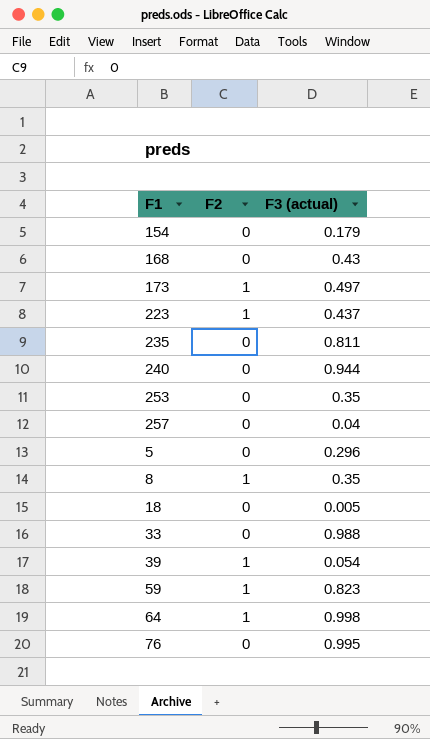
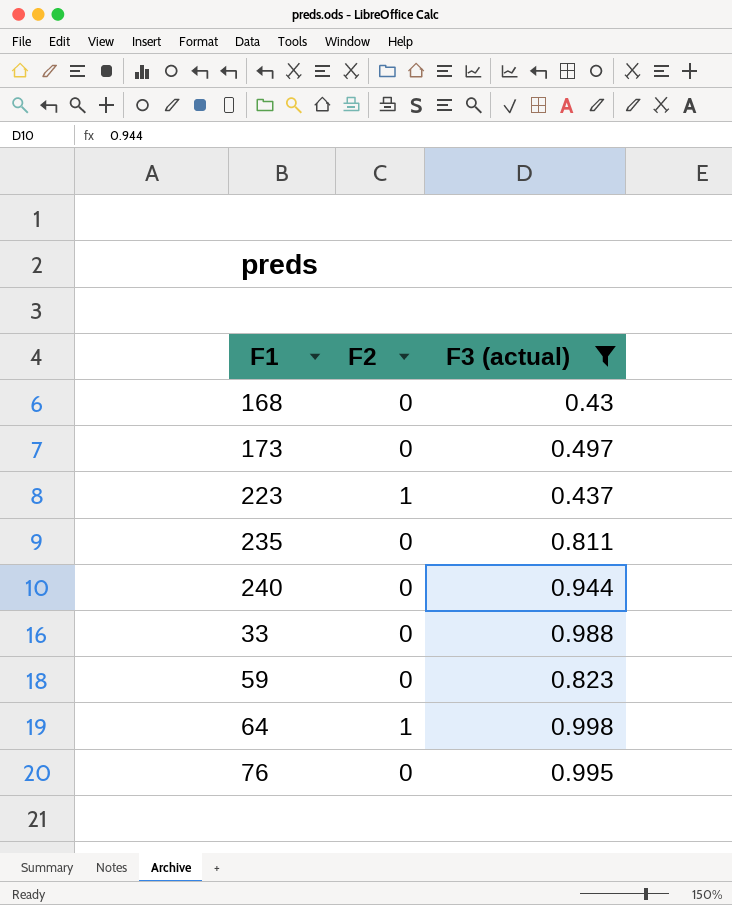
filter: none -> F3 (actual) >= 0.43
173 | F2: 1 -> 0
59 | F2: 1 -> 0

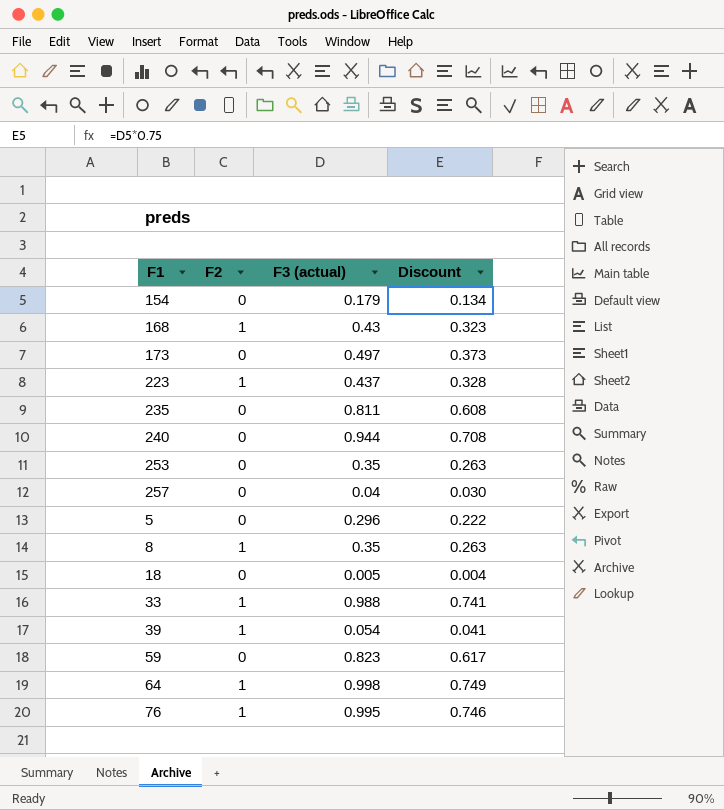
filter: F3 (actual) >= 0.43 -> none
column Discount | formula: none -> [F3 (actual)] * 0.75
168 | F2: 0 -> 1
33 | F2: 0 -> 1
76 | F2: 0 -> 1

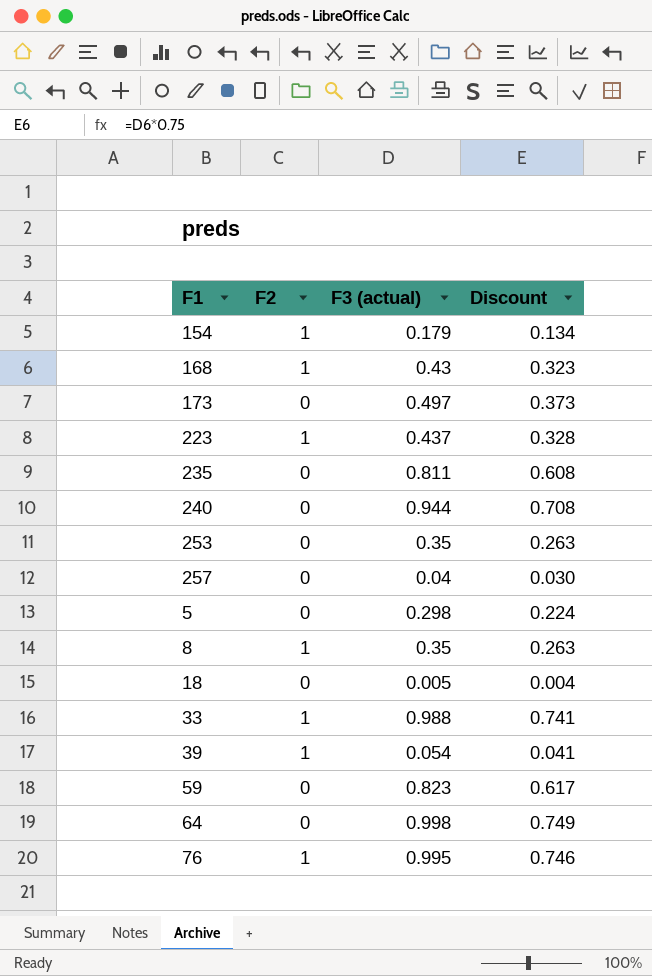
154 | F2: 0 -> 1
5 | F3 (actual): 0.296 -> 0.298
5 | Discount: 0.222 -> 0.224
64 | F2: 1 -> 0

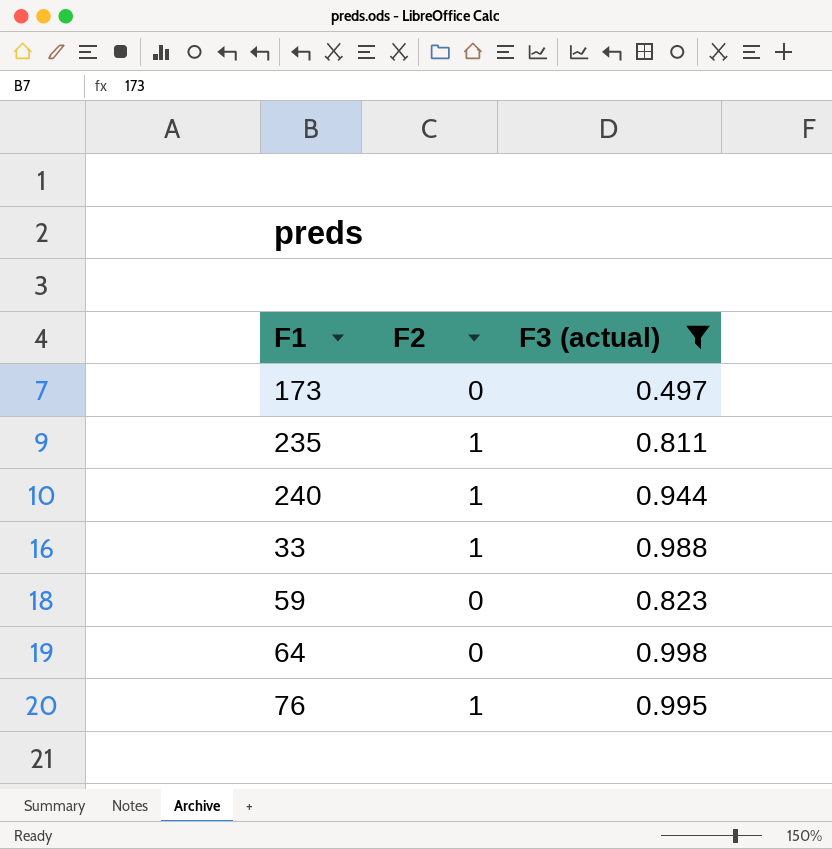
filter: none -> F3 (actual) >= 0.497
column Discount | formula: [F3 (actual)] * 0.75 -> none
235 | F2: 0 -> 1
240 | F2: 0 -> 1

